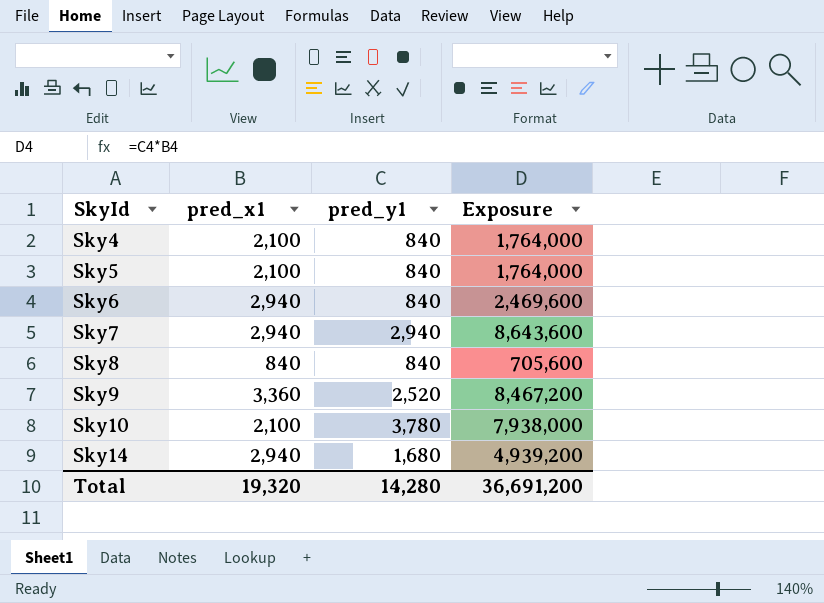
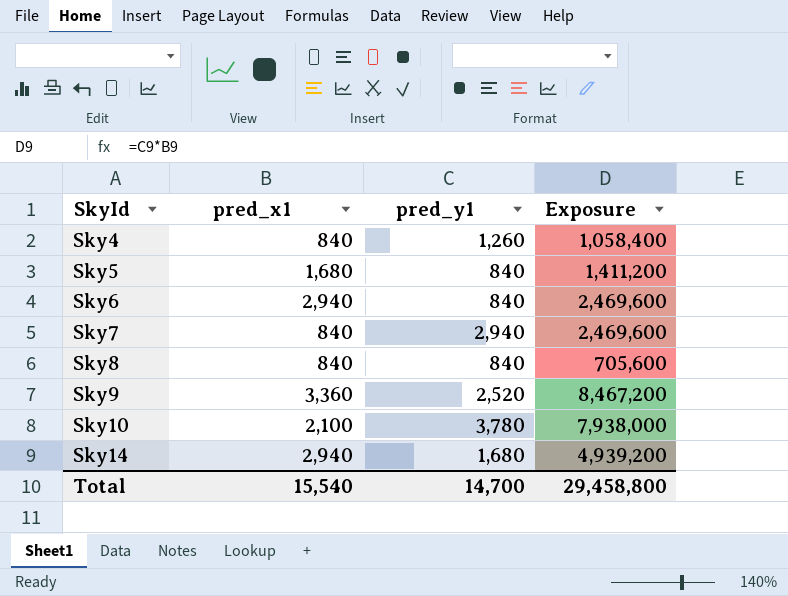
Sky4 | pred_x1: 2,100 -> 840
Sky4 | pred_y1: 840 -> 1,260
Sky4 | Exposure: 1,764,000 -> 1,058,400
Sky5 | pred_x1: 2,100 -> 1,680
Sky5 | Exposure: 1,764,000 -> 1,411,200
Sky7 | pred_x1: 2,940 -> 840
Sky7 | Exposure: 8,643,600 -> 2,469,600
Total | pred_x1: 19,320 -> 15,540
Total | pred_y1: 14,280 -> 14,700
Total | Exposure: 36,691,200 -> 29,458,800

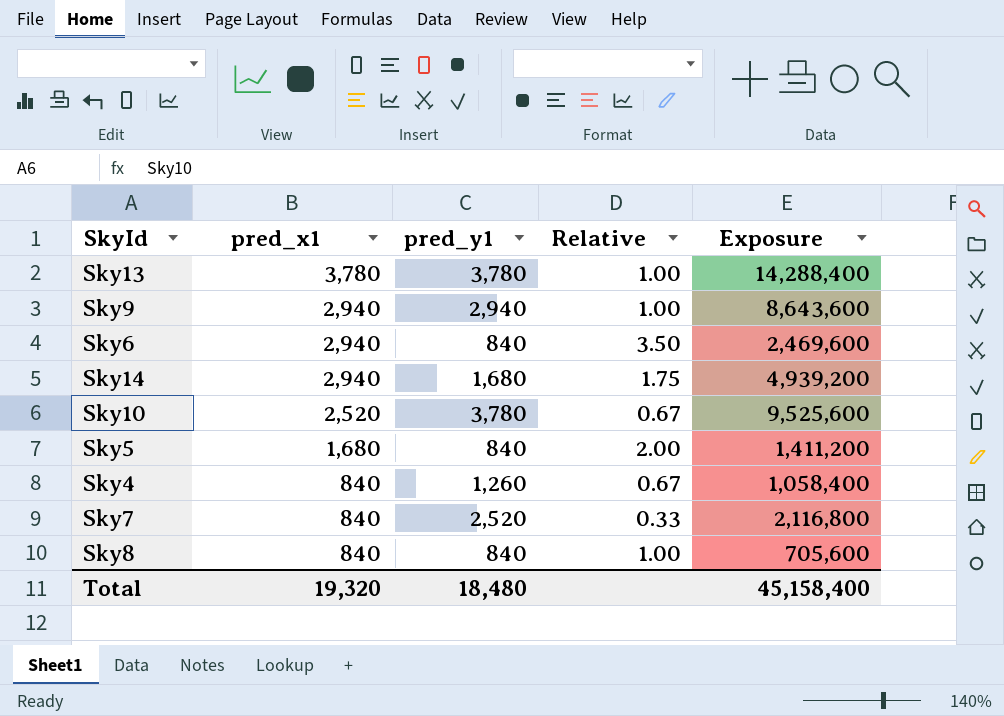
row order: SkyId ascending -> pred_x1 descending
column Relative | formula: none -> [pred_x1] / [pred_y1]
row Sky13: none -> 3,780 | 3,780 | 1.00 | 14,288,400
Sky9 | pred_x1: 3,360 -> 2,940
Sky9 | pred_y1: 2,520 -> 2,940
Sky9 | Exposure: 8,467,200 -> 8,643,600
Sky10 | pred_x1: 2,100 -> 2,520
Sky10 | Exposure: 7,938,000 -> 9,525,600
Sky7 | pred_y1: 2,940 -> 2,520
Sky7 | Exposure: 2,469,600 -> 2,116,800
Total | pred_x1: 15,540 -> 19,320
Total | pred_y1: 14,700 -> 18,480
Total | Exposure: 29,458,800 -> 45,158,400

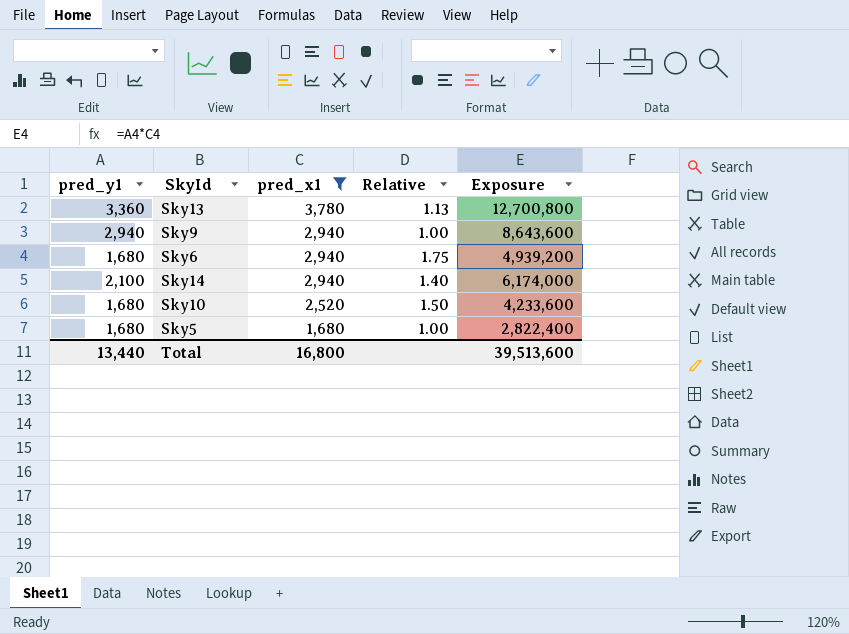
filter: none -> pred_x1 != 840
column pred_y1 | position: 3 -> 1
Sky13 | pred_y1: 3,780 -> 3,360
Sky13 | Relative: 1.00 -> 1.13
Sky13 | Exposure: 14,288,400 -> 12,700,800
Sky6 | pred_y1: 840 -> 1,680
Sky6 | Relative: 3.50 -> 1.75
Sky6 | Exposure: 2,469,600 -> 4,939,200
Sky14 | pred_y1: 1,680 -> 2,100
Sky14 | Relative: 1.75 -> 1.40
Sky14 | Exposure: 4,939,200 -> 6,174,000
Sky10 | pred_y1: 3,780 -> 1,680
Sky10 | Relative: 0.67 -> 1.50
Sky10 | Exposure: 9,525,600 -> 4,233,600
Sky5 | pred_y1: 840 -> 1,680
Sky5 | Relative: 2.00 -> 1.00
Sky5 | Exposure: 1,411,200 -> 2,822,400
Total | pred_y1: 18,480 -> 13,440
Total | pred_x1: 19,320 -> 16,800
Total | Exposure: 45,158,400 -> 39,513,600

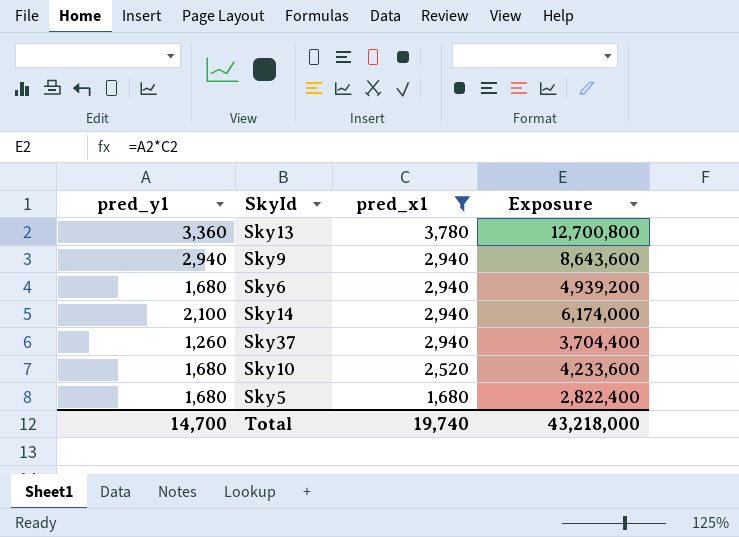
column Relative | formula: [pred_x1] / [pred_y1] -> none
row Sky37: none -> 1,260 | 2,940 | 3,704,400
Total | pred_y1: 13,440 -> 14,700
Total | pred_x1: 16,800 -> 19,740
Total | Exposure: 39,513,600 -> 43,218,000

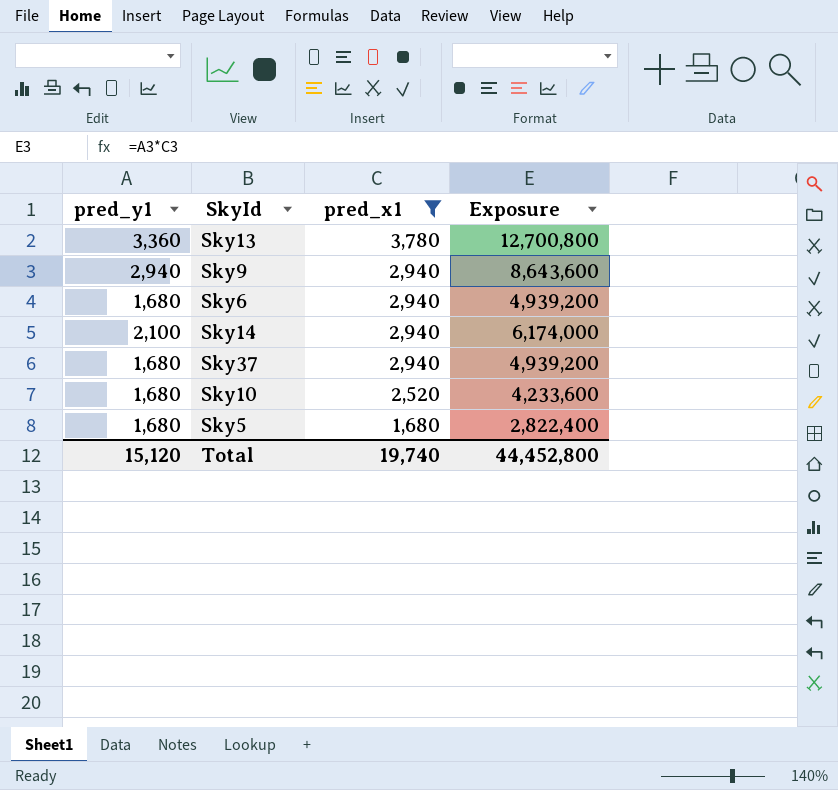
Sky37 | pred_y1: 1,260 -> 1,680
Sky37 | Exposure: 3,704,400 -> 4,939,200
Total | pred_y1: 14,700 -> 15,120
Total | Exposure: 43,218,000 -> 44,452,800

